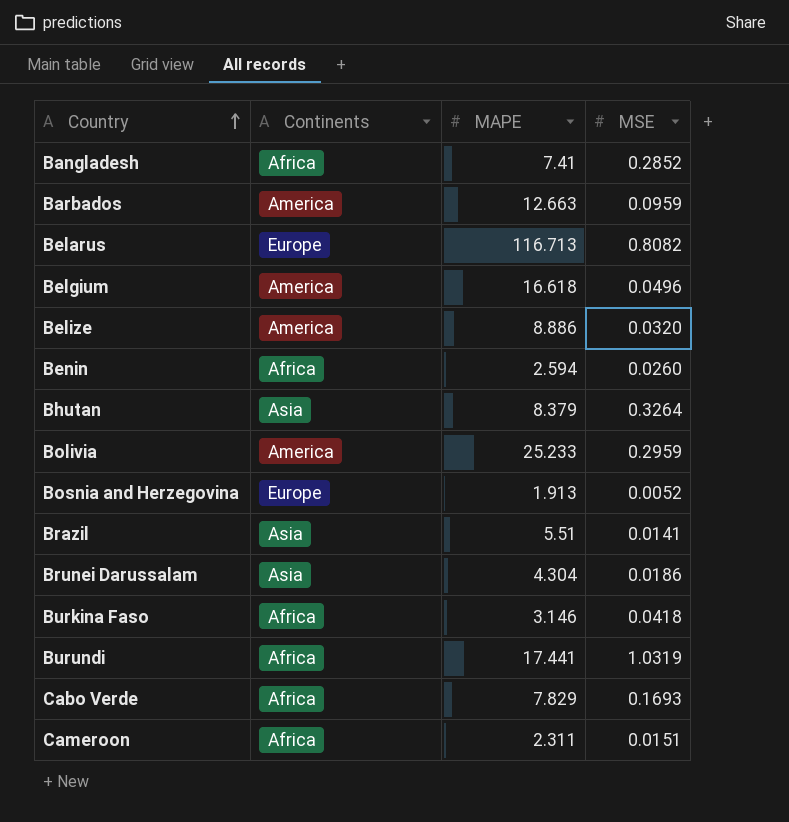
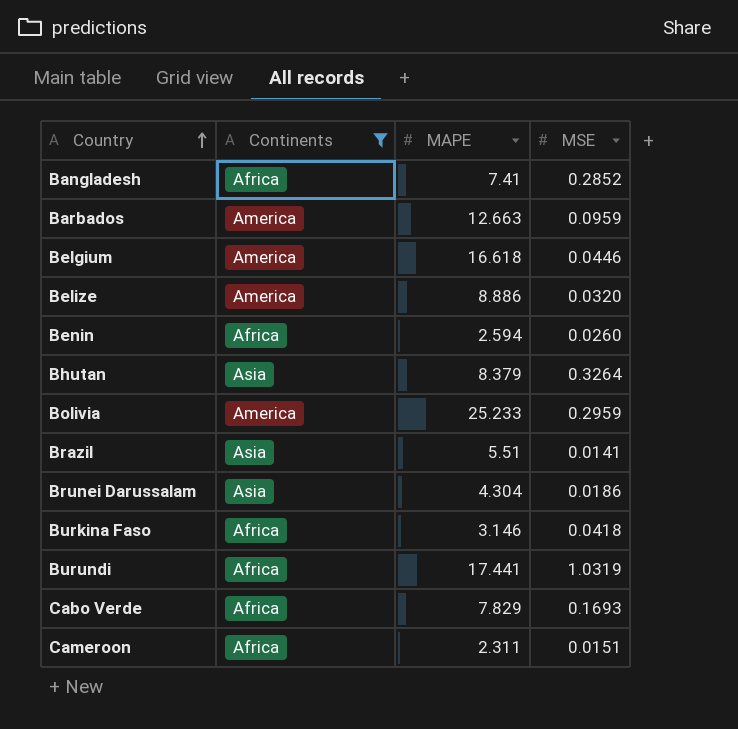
filter: none -> Continents != Europe
Belgium | MSE: 0.0496 -> 0.0446

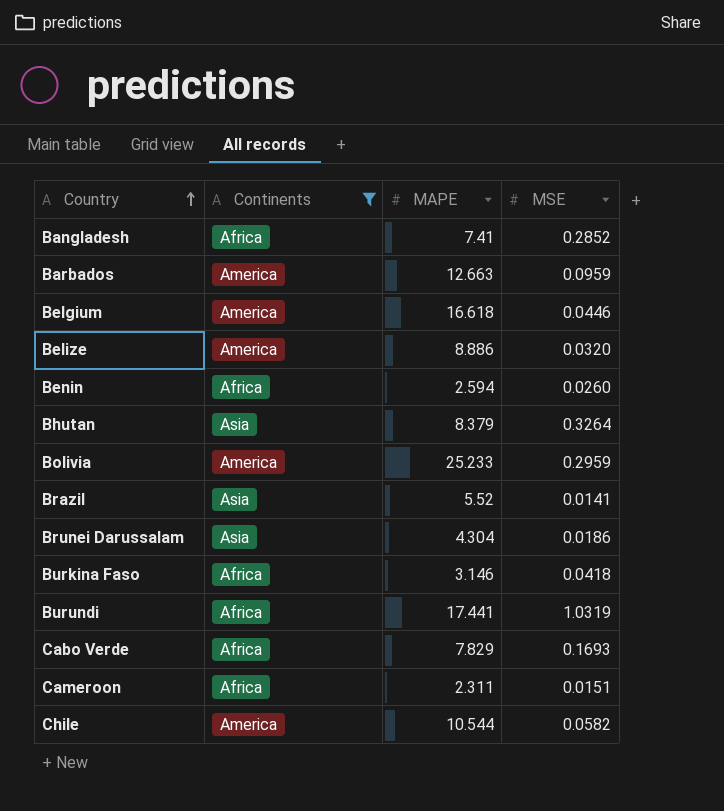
Brazil | MAPE: 5.51 -> 5.52
row Chile: none -> America | 10.544 | 0.0582

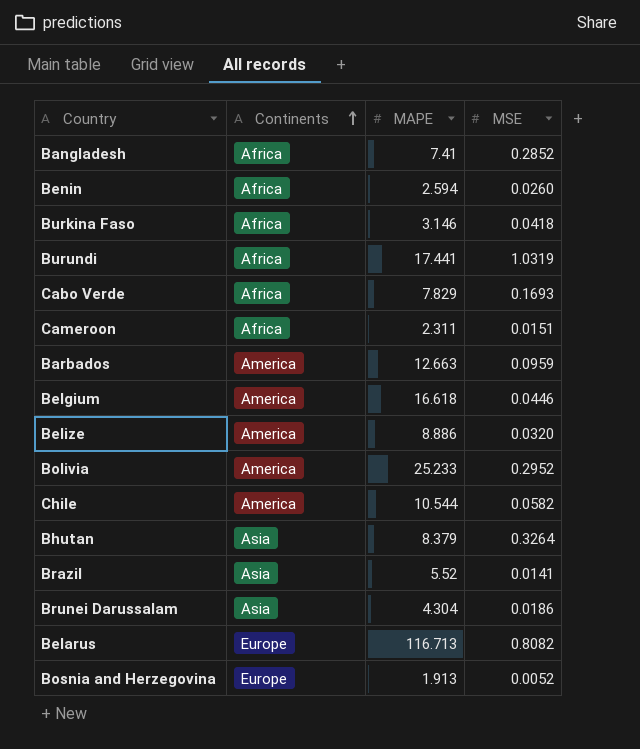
filter: Continents != Europe -> none
row order: Country ascending -> Continents ascending
Bolivia | MSE: 0.2959 -> 0.2952

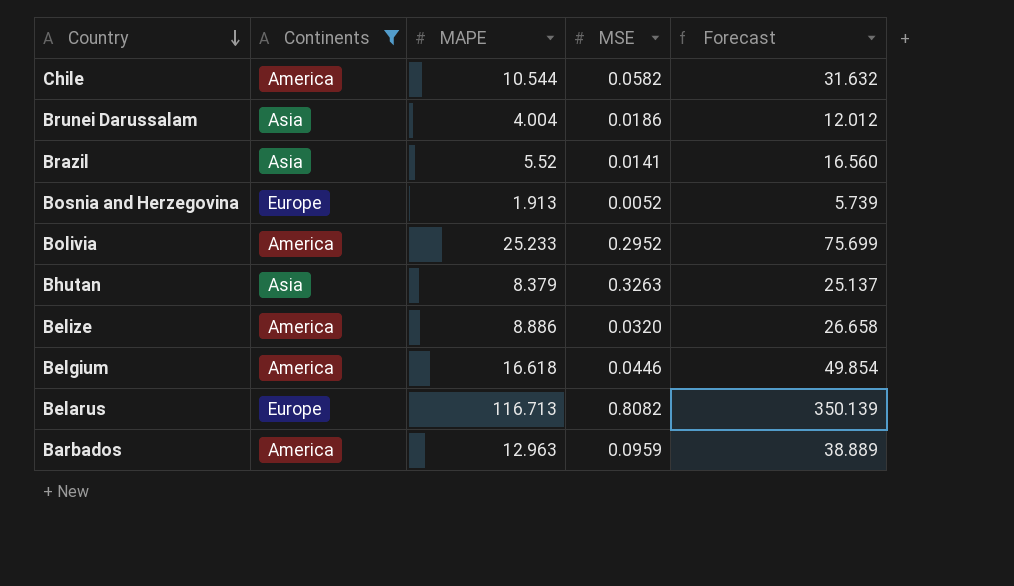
filter: none -> Continents != Africa
row order: Continents ascending -> Country descending
column Forecast | formula: none -> [MAPE] * 3
Brunei Darussalam | MAPE: 4.304 -> 4.004
Bhutan | MSE: 0.3264 -> 0.3263
Barbados | MAPE: 12.663 -> 12.963

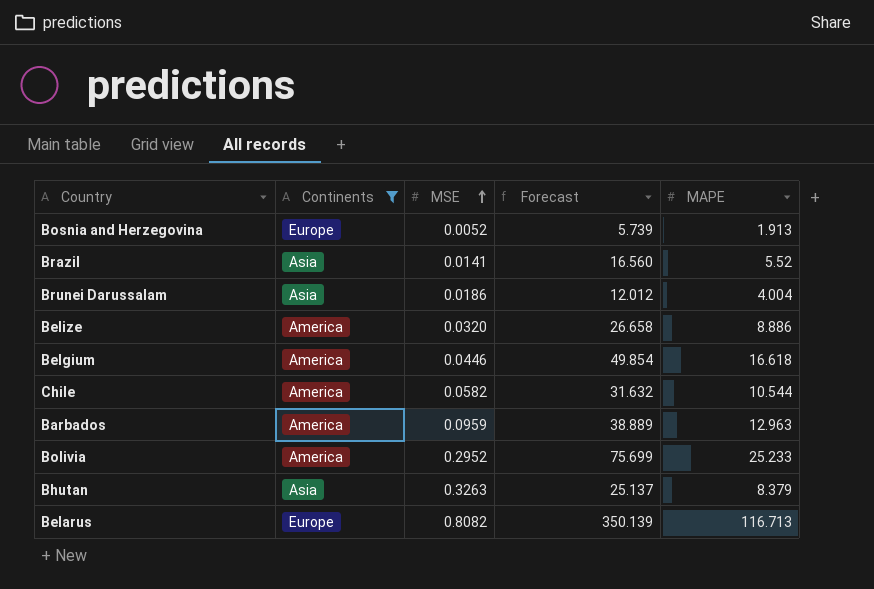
row order: Country descending -> MSE ascending
column MAPE | position: 3 -> 5

